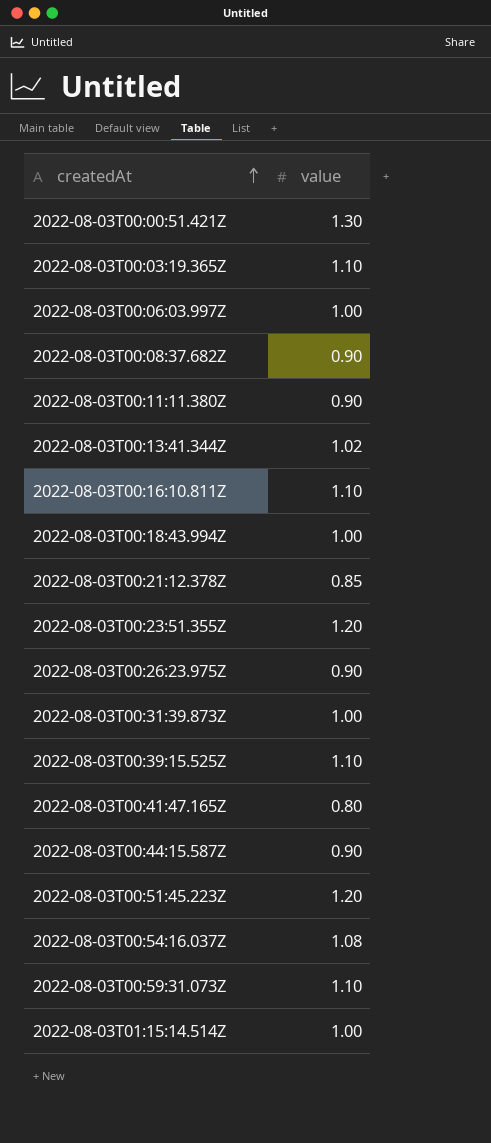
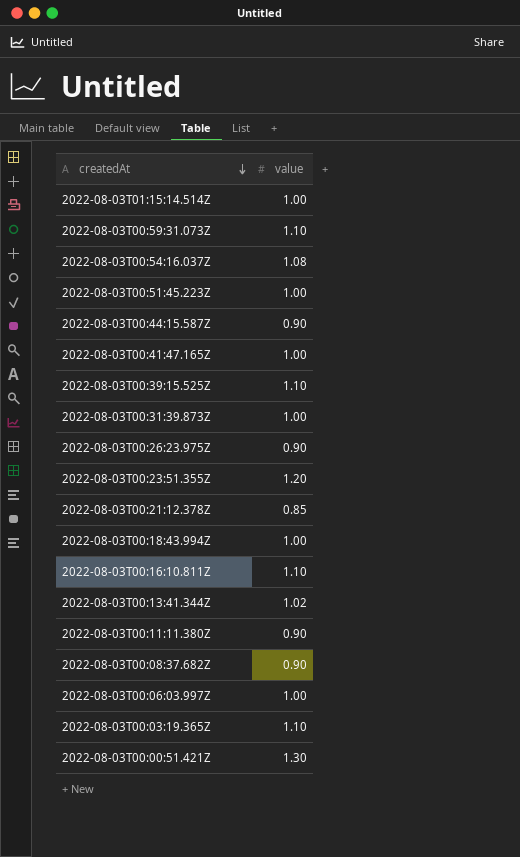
row order: createdAt ascending -> createdAt descending
2022-08-03T00:51:45.223Z | value: 1.20 -> 1.00
2022-08-03T00:41:47.165Z | value: 0.80 -> 1.00

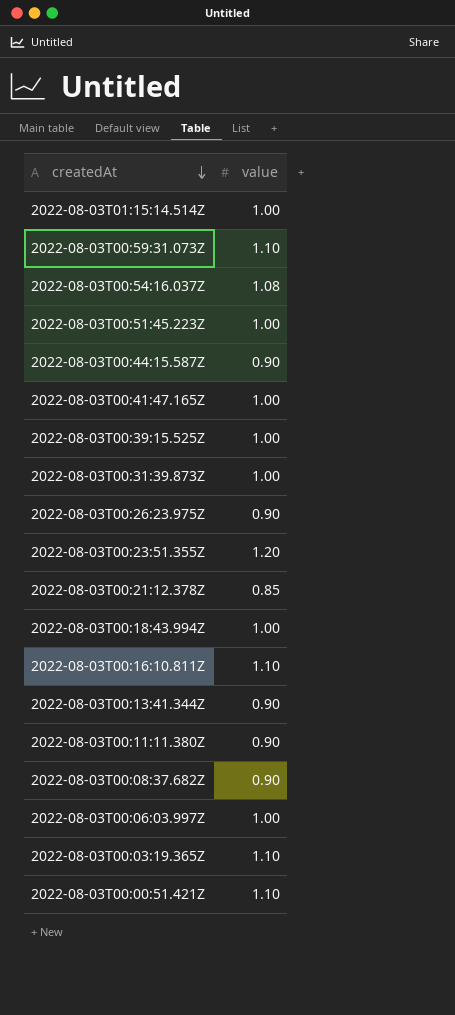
2022-08-03T00:39:15.525Z | value: 1.10 -> 1.00
2022-08-03T00:13:41.344Z | value: 1.02 -> 0.90
2022-08-03T00:00:51.421Z | value: 1.30 -> 1.10

